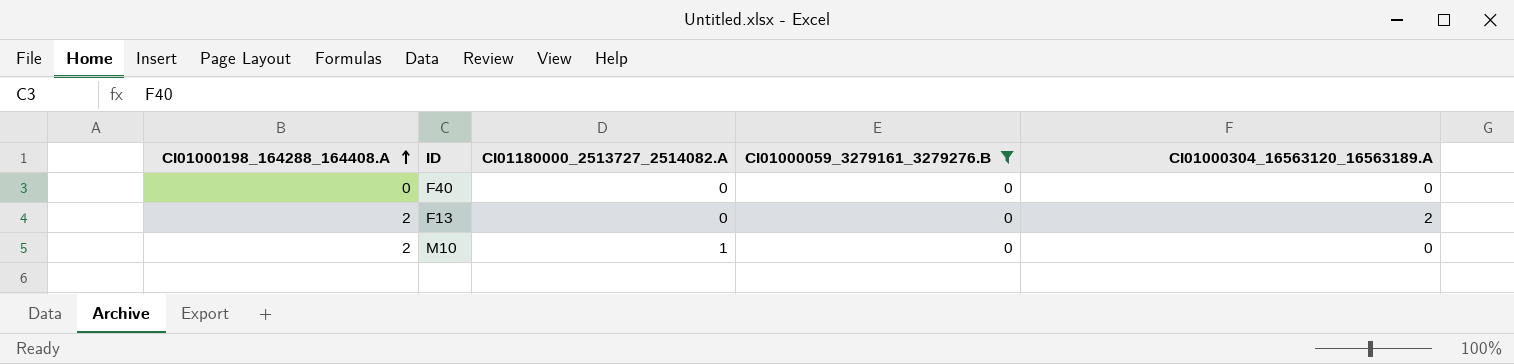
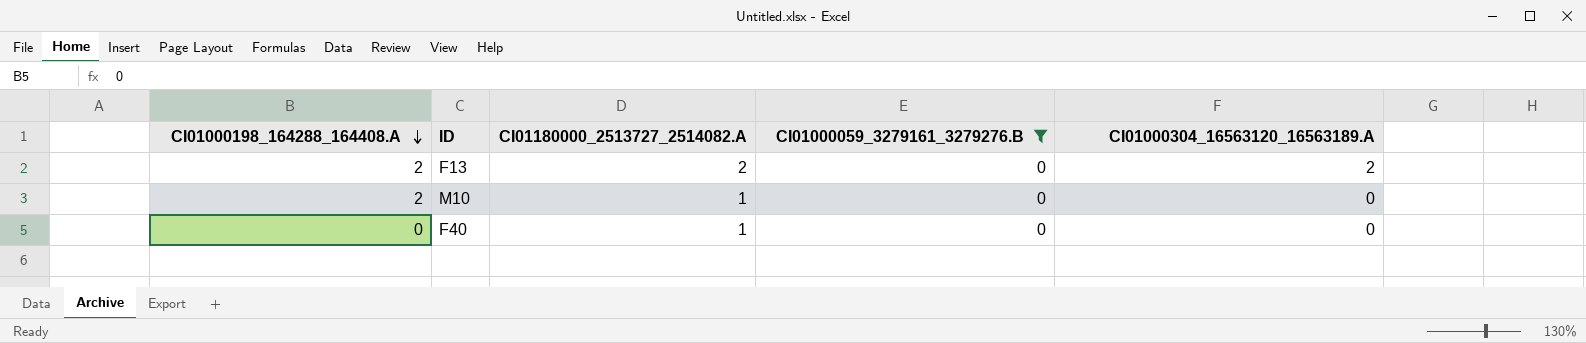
row order: CI01000198_164288_164408.A ascending -> CI01000198_164288_164408.A descending
F13 | CI01180000_2513727_2514082.A: 0 -> 2
F40 | CI01180000_2513727_2514082.A: 0 -> 1

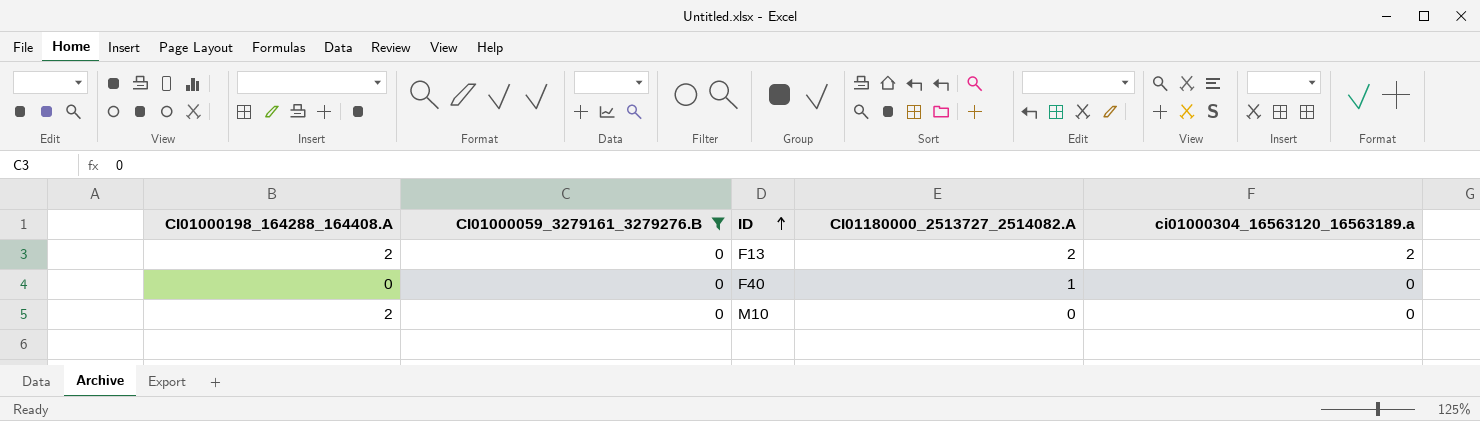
row order: CI01000198_164288_164408.A descending -> ID ascending
column CI01000059_3279161_3279276.B | position: 4 -> 2
column name: CI01000304_16563120_16563189.A -> ci01000304_16563120_16563189.a
M10 | CI01180000_2513727_2514082.A: 1 -> 0

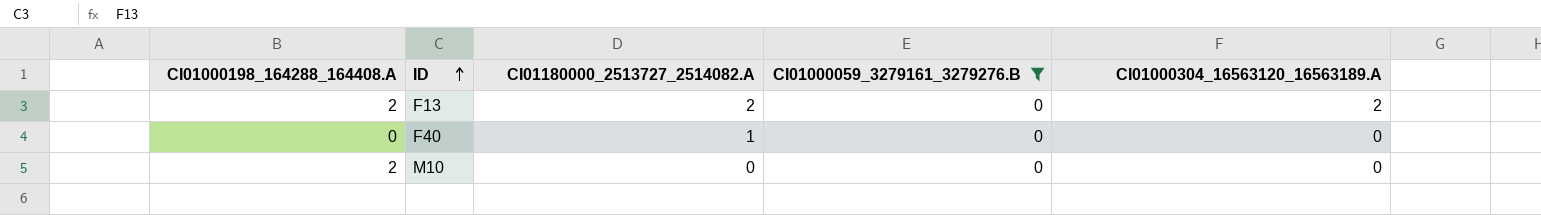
column CI01000059_3279161_3279276.B | position: 2 -> 4
column name: ci01000304_16563120_16563189.a -> CI01000304_16563120_16563189.A

